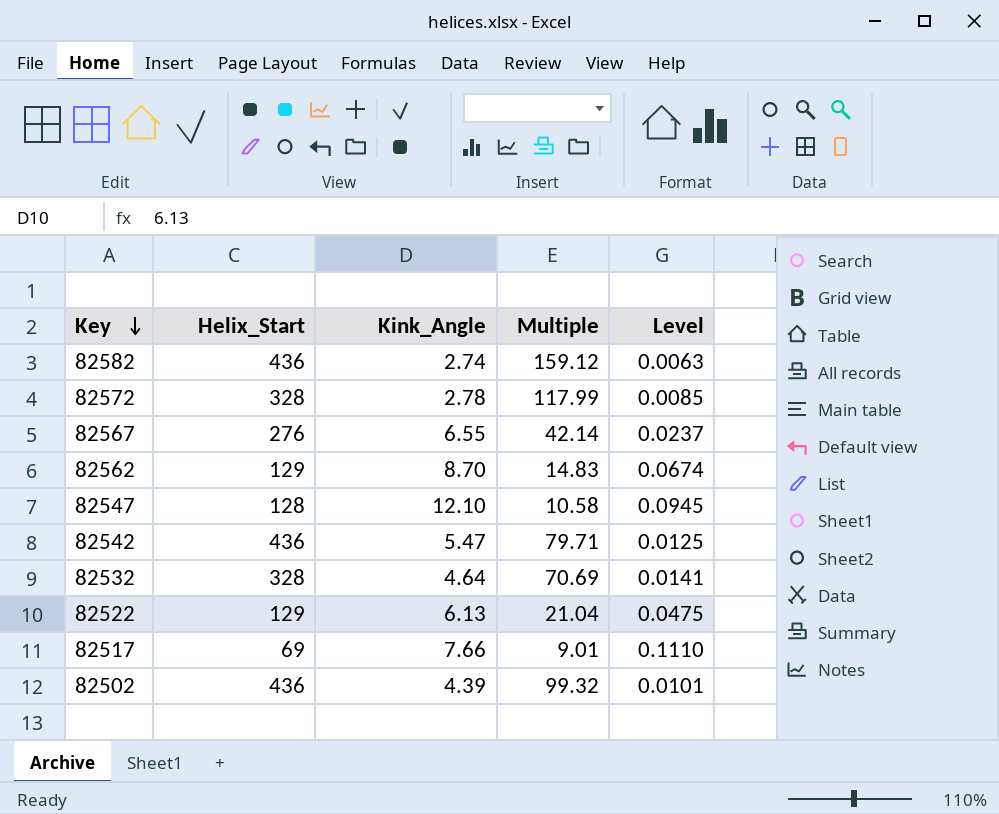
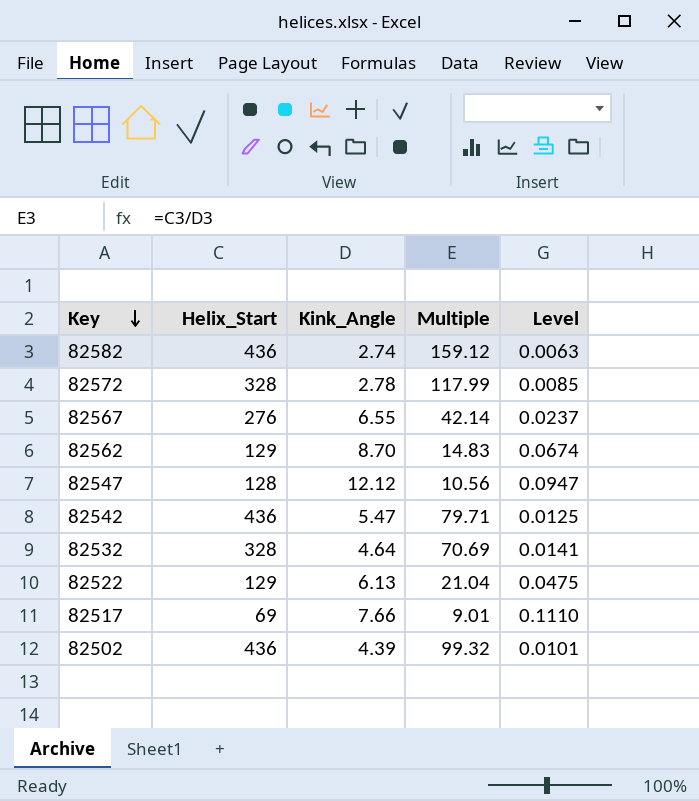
82547 | Kink_Angle: 12.10 -> 12.12
82547 | Multiple: 10.58 -> 10.56
82547 | Level: 0.0945 -> 0.0947

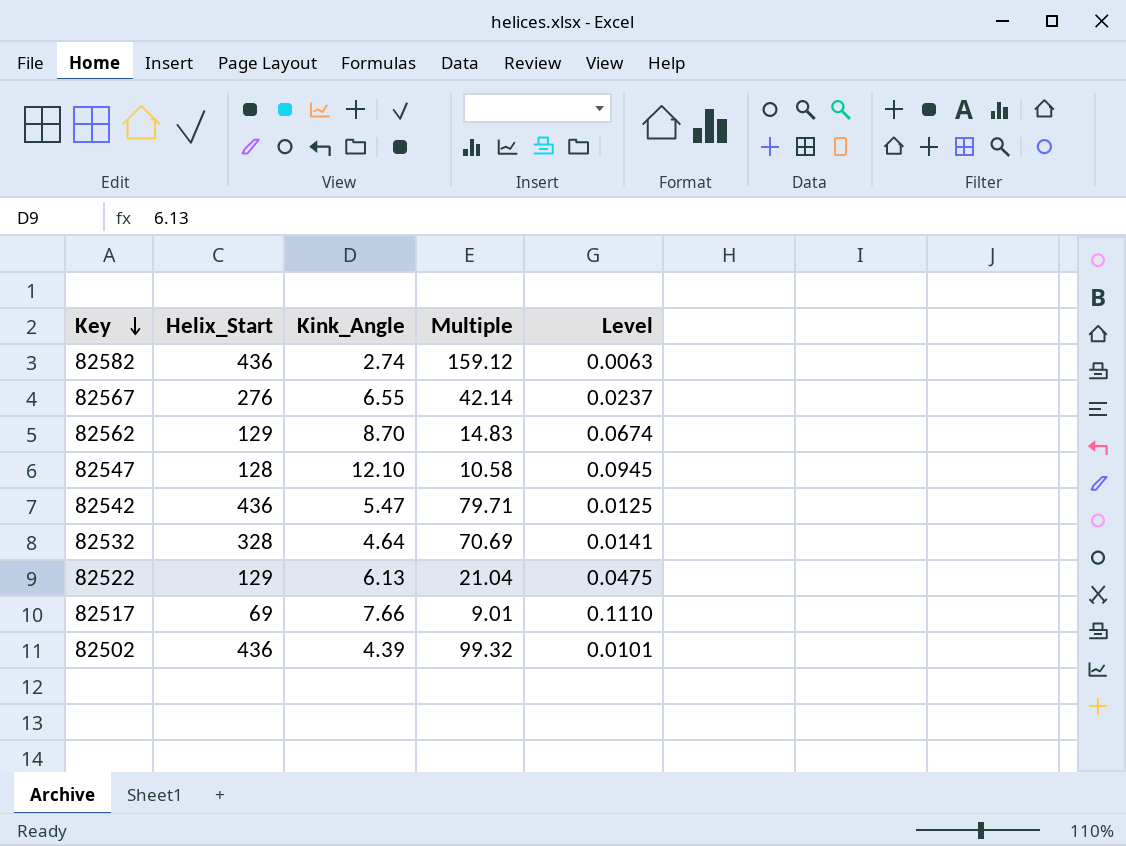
row 82572: 328 | 2.78 | 117.99 | 0.0085 -> none
82547 | Kink_Angle: 12.12 -> 12.10
82547 | Multiple: 10.56 -> 10.58
82547 | Level: 0.0947 -> 0.0945

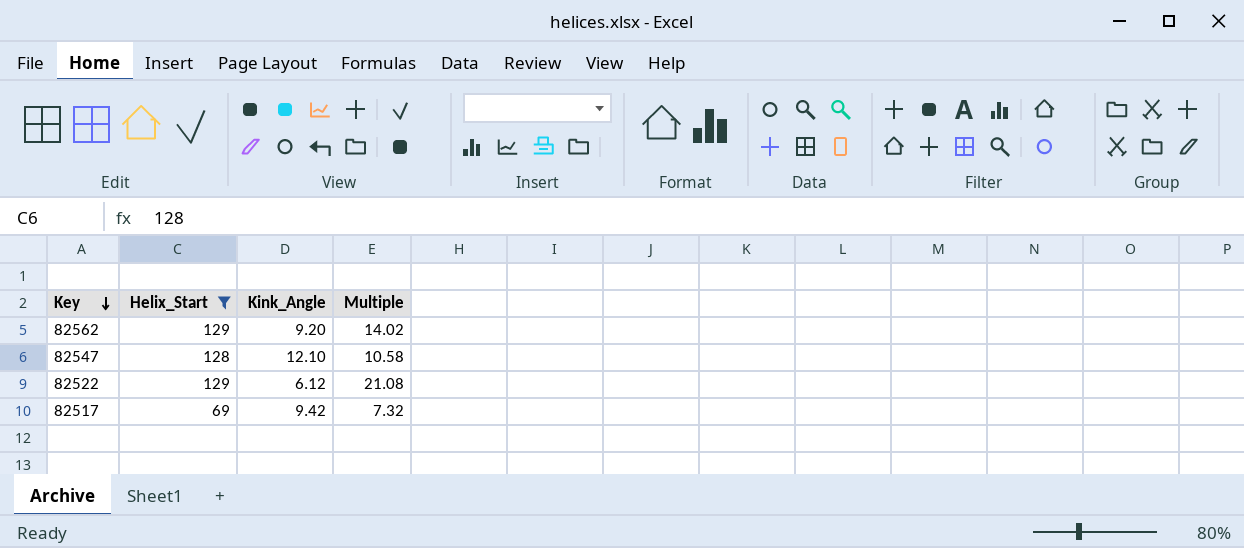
filter: none -> Helix_Start <= 129
column Level | formula: [Kink_Angle] / [Helix_Start] -> none
82562 | Kink_Angle: 8.70 -> 9.20
82562 | Multiple: 14.83 -> 14.02
82522 | Kink_Angle: 6.13 -> 6.12
82522 | Multiple: 21.04 -> 21.08
82517 | Kink_Angle: 7.66 -> 9.42
82517 | Multiple: 9.01 -> 7.32

